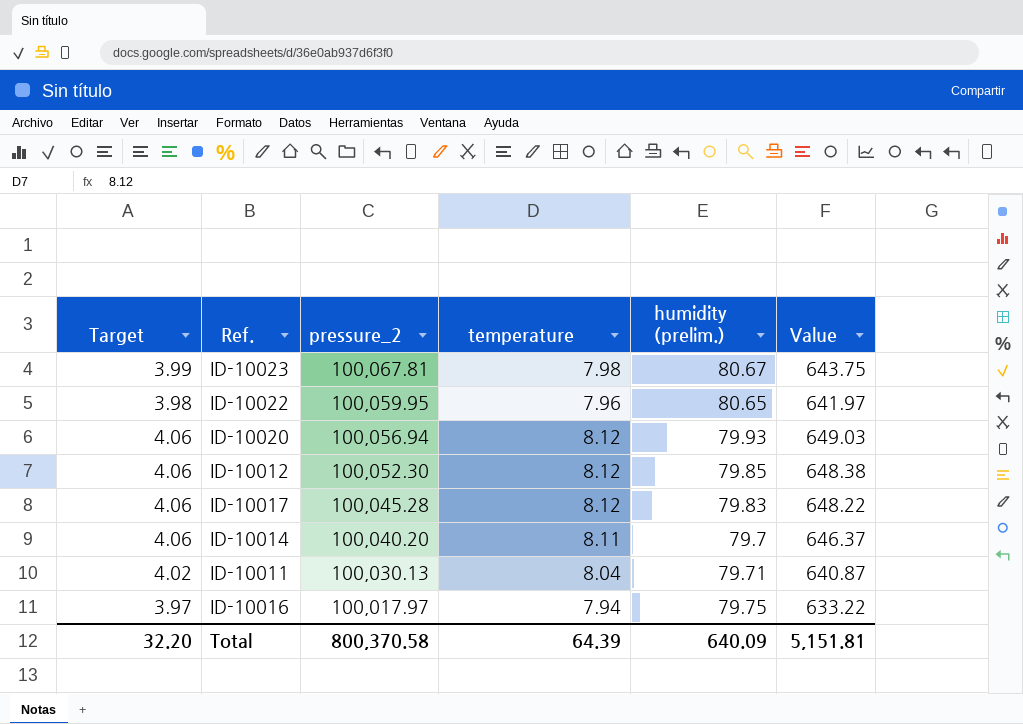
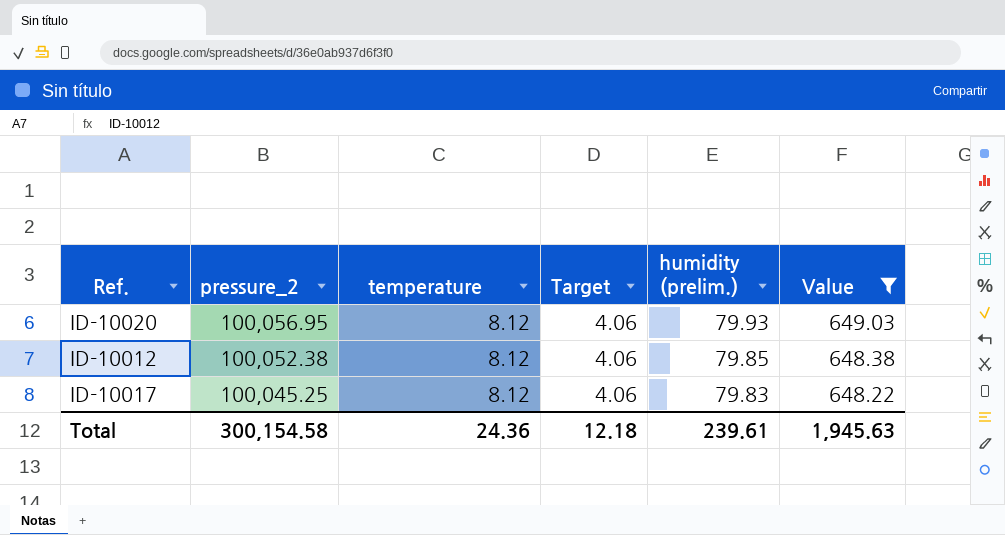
filter: none -> Value >= 648.22
column Target | position: 1 -> 4
ID-10020 | pressure_2: 100,056.94 -> 100,056.95
ID-10012 | pressure_2: 100,052.30 -> 100,052.38
ID-10017 | pressure_2: 100,045.28 -> 100,045.25
Total | pressure_2: 800,370.58 -> 300,154.58
Total | temperature: 64.39 -> 24.36
Total | Target: 32.20 -> 12.18
Total | humidity (prelim.): 640.09 -> 239.61
Total | Value: 5,151.81 -> 1,945.63

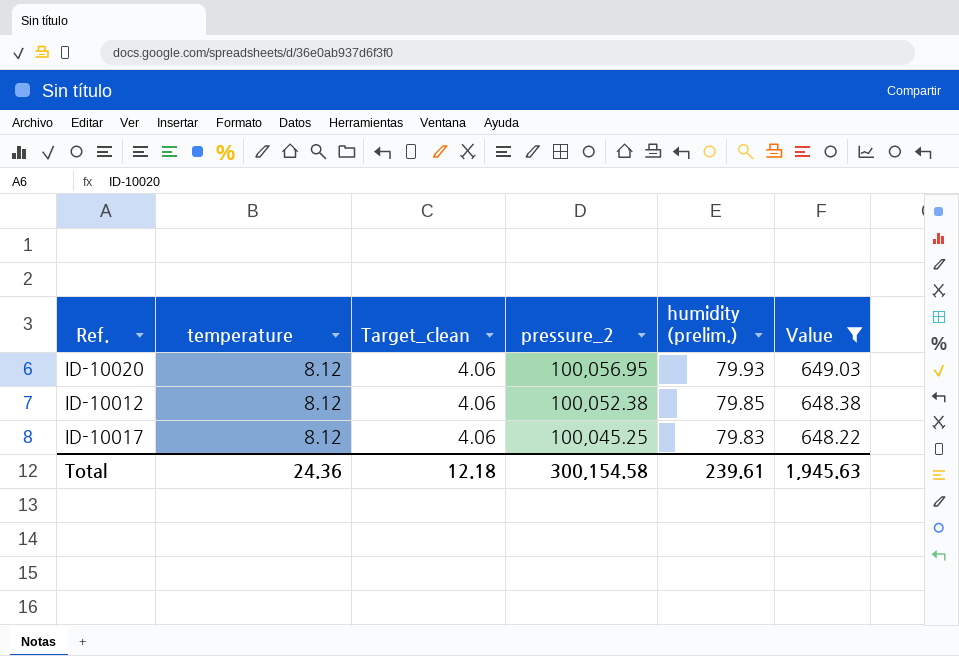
column name: Target -> Target_clean
column pressure_2 | position: 2 -> 4

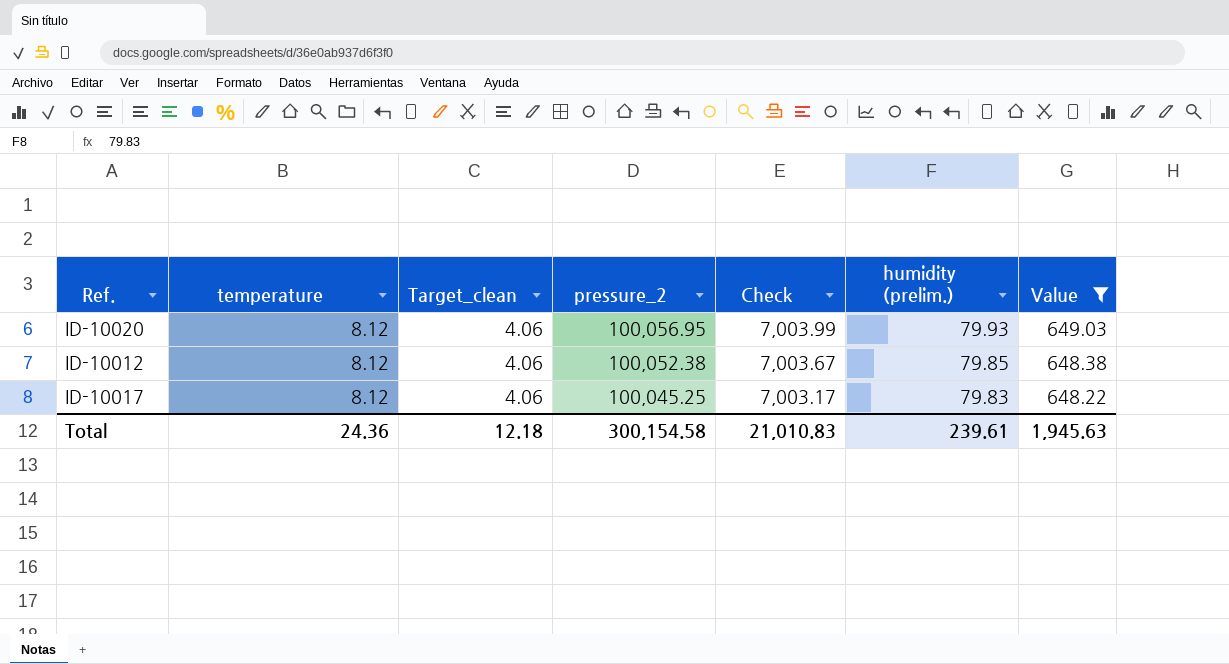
column Check | formula: none -> [pressure_2] * 0.07

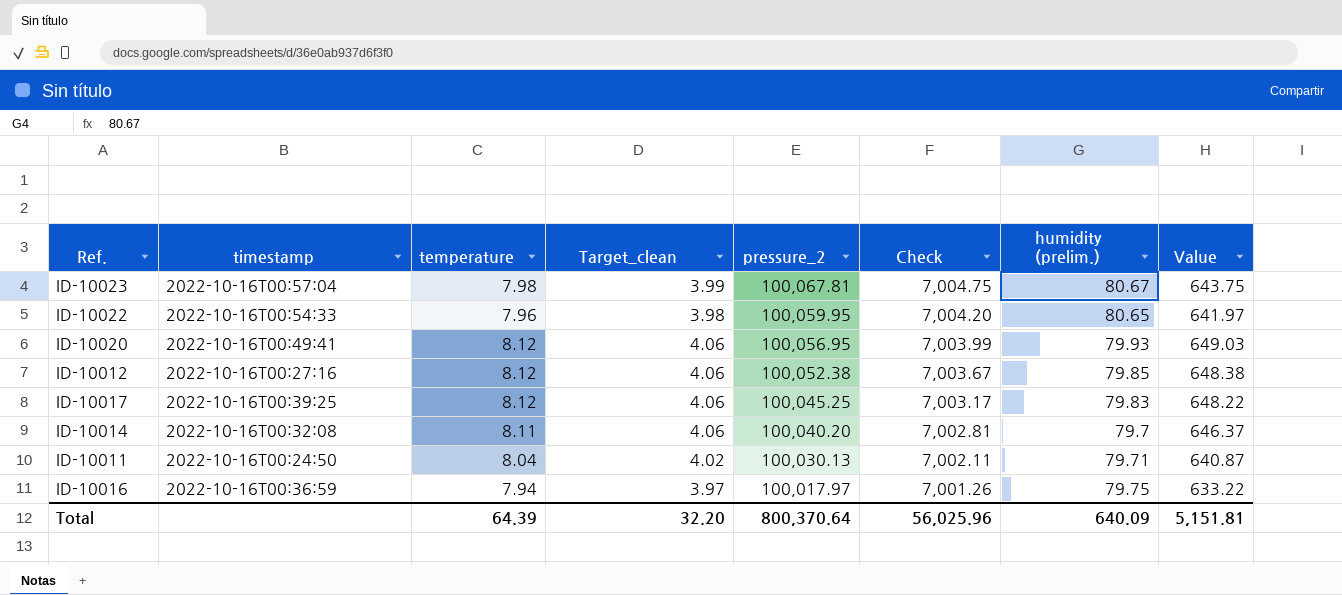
filter: Value >= 648.22 -> none
column timestamp | position: none -> 2
Total | temperature: 24.36 -> 64.39
Total | Target_clean: 12.18 -> 32.20
Total | pressure_2: 300,154.58 -> 800,370.64
Total | Check: 21,010.83 -> 56,025.96
Total | humidity (prelim.): 239.61 -> 640.09
Total | Value: 1,945.63 -> 5,151.81

